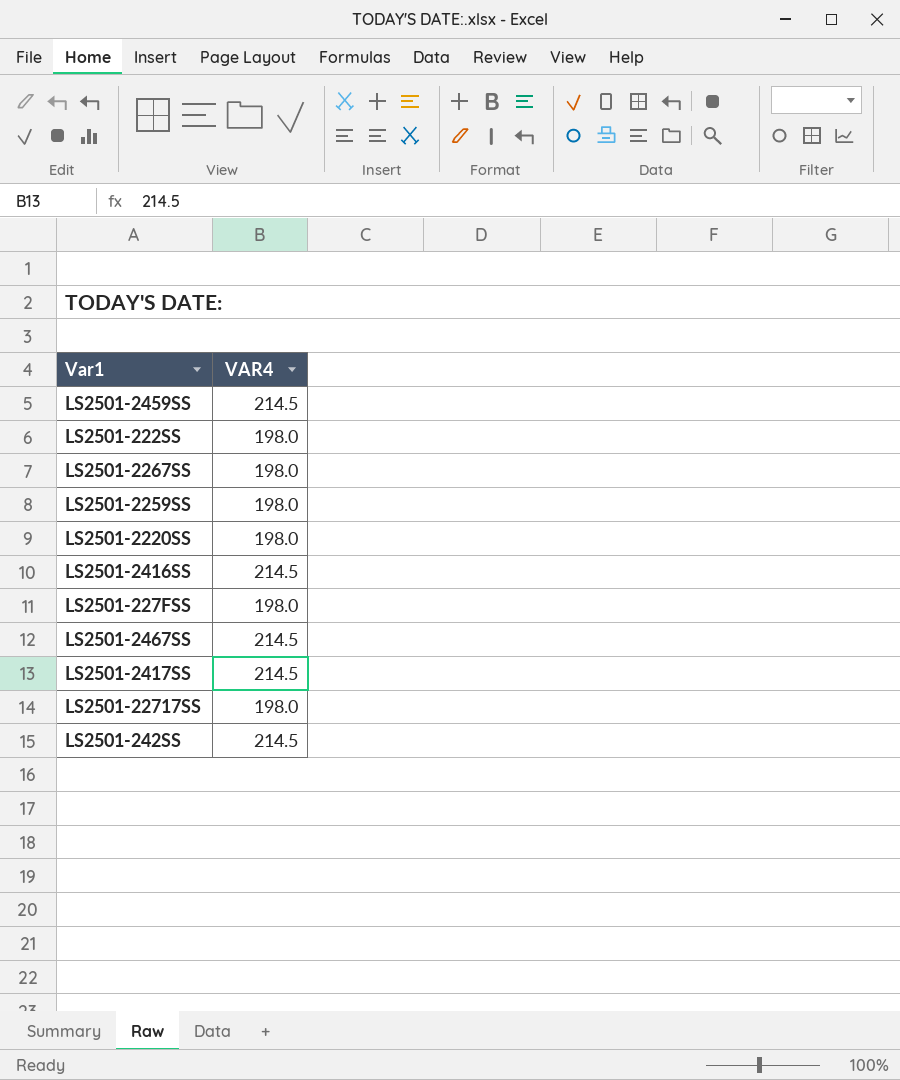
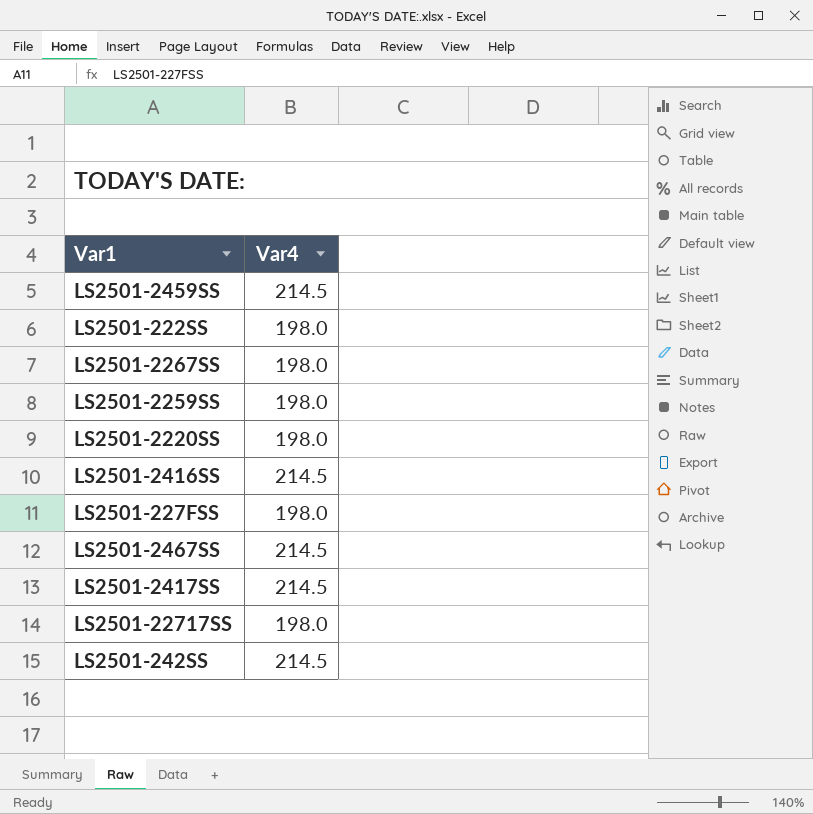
column name: VAR4 -> Var4

